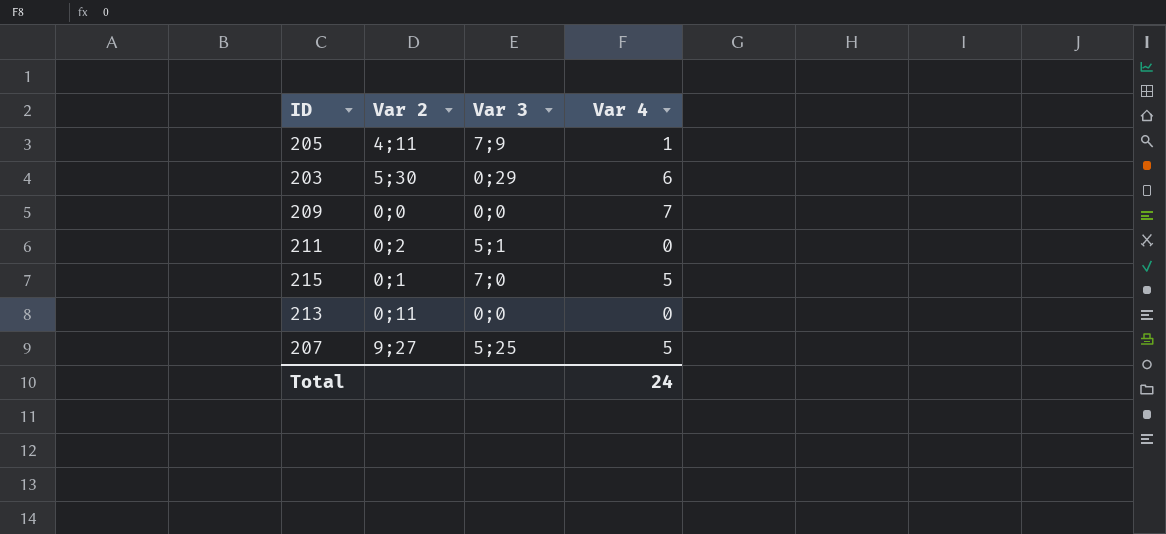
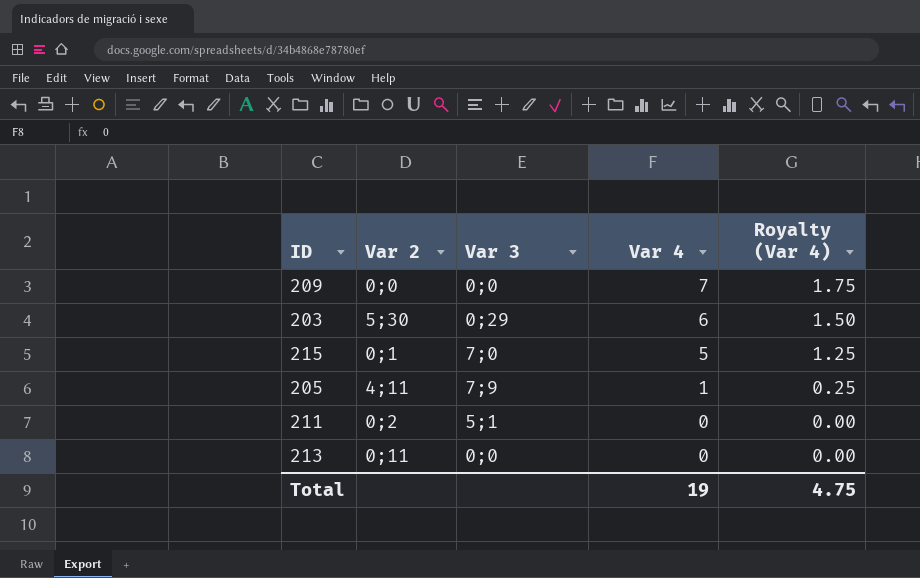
row order: none -> Var 4 descending
column Royalty (Var 4) | formula: none -> [Var 4] * 0.25
row 207: 9;27 | 5;25 | 5 -> none
Total | Var 4: 24 -> 19

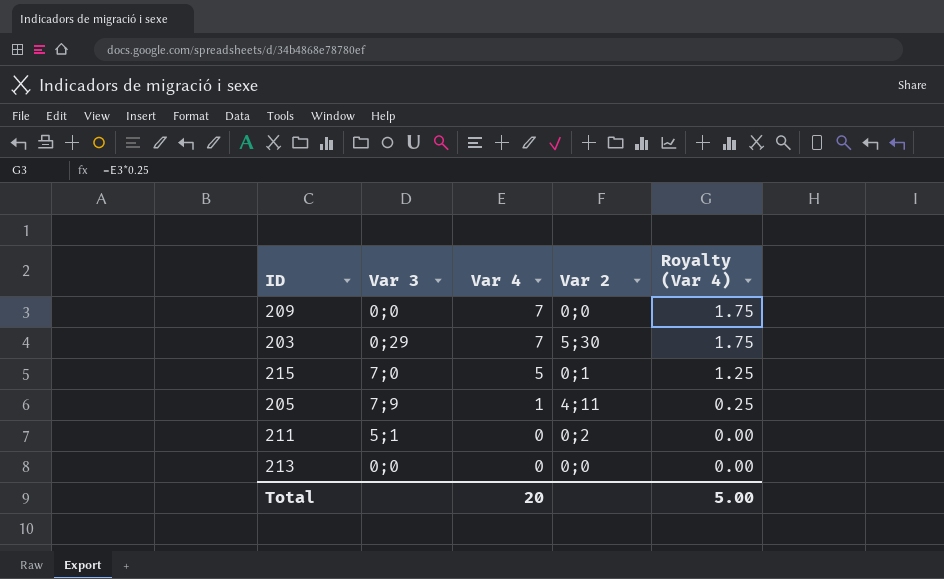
column Var 2 | position: 2 -> 4
203 | Var 4: 6 -> 7
203 | Royalty (Var 4): 1.50 -> 1.75
213 | Var 2: 0;11 -> 0;0
Total | Var 4: 19 -> 20
Total | Royalty (Var 4): 4.75 -> 5.00

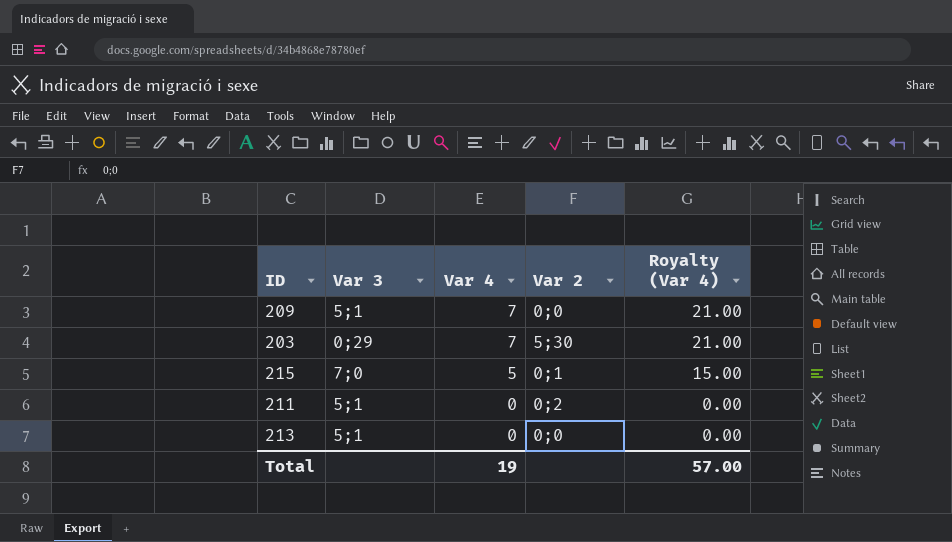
column Royalty (Var 4) | formula: [Var 4] * 0.25 -> [Var 4] * 3
row 205: 7;9 | 1 | 4;11 | 0.25 -> none
209 | Var 3: 0;0 -> 5;1
213 | Var 3: 0;0 -> 5;1
Total | Var 4: 20 -> 19
Total | Royalty (Var 4): 5.00 -> 57.00

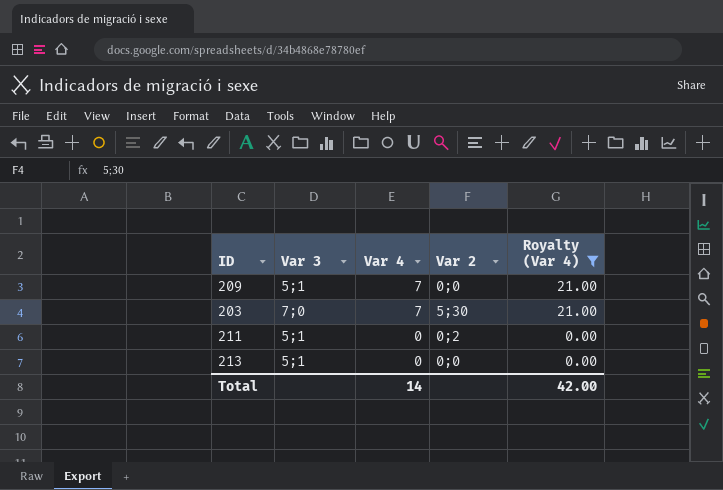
filter: none -> Royalty (Var 4) != 15.00
203 | Var 3: 0;29 -> 7;0
Total | Var 4: 19 -> 14
Total | Royalty (Var 4): 57.00 -> 42.00

